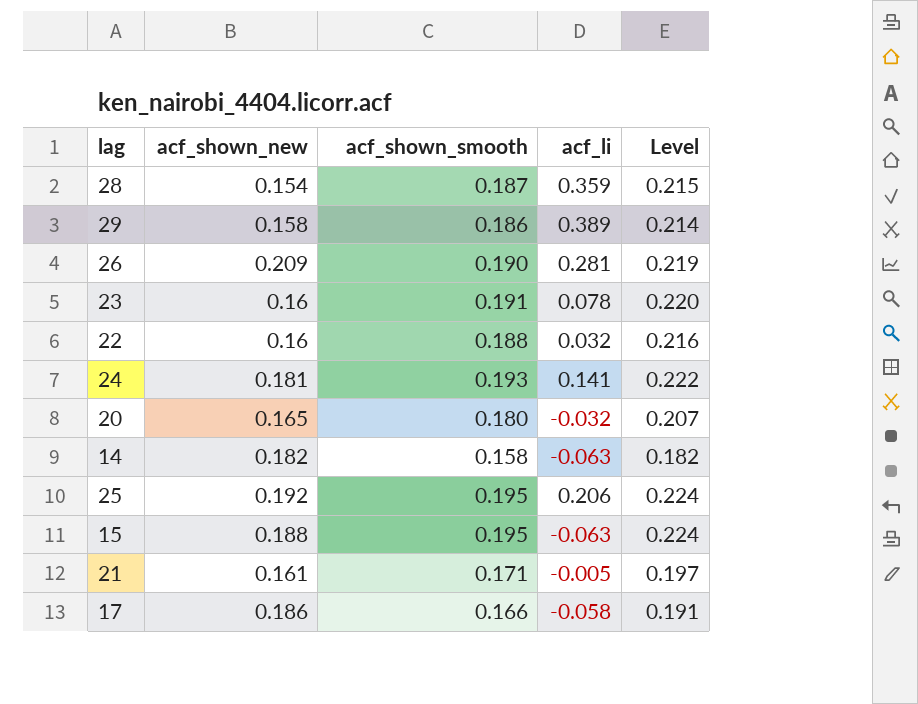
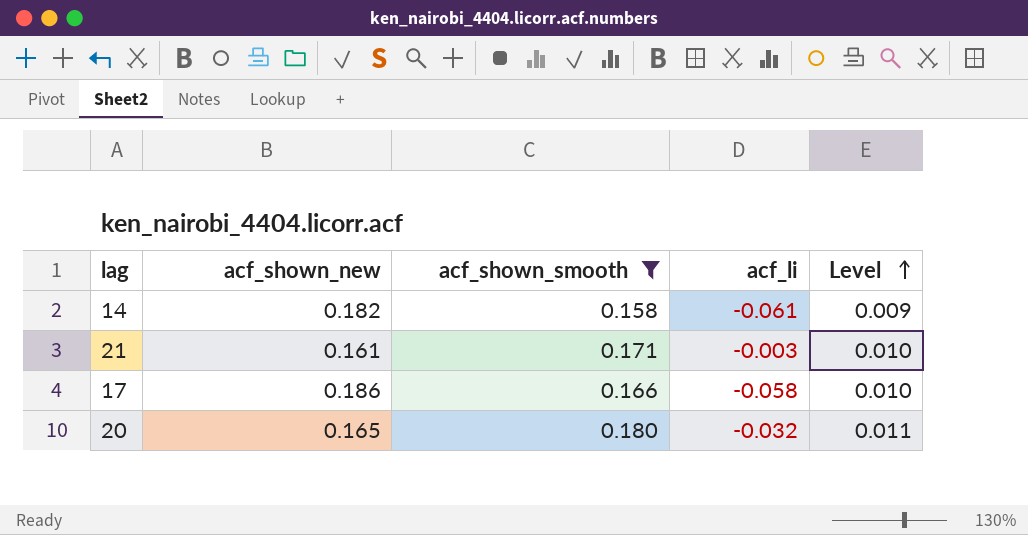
filter: none -> acf_shown_smooth <= 0.180
row order: none -> Level ascending
column Level | formula: [acf_shown_smooth] * 1.15 -> [acf_shown_smooth] * 0.06
14 | acf_li: -0.063 -> -0.061
21 | acf_li: -0.005 -> -0.003

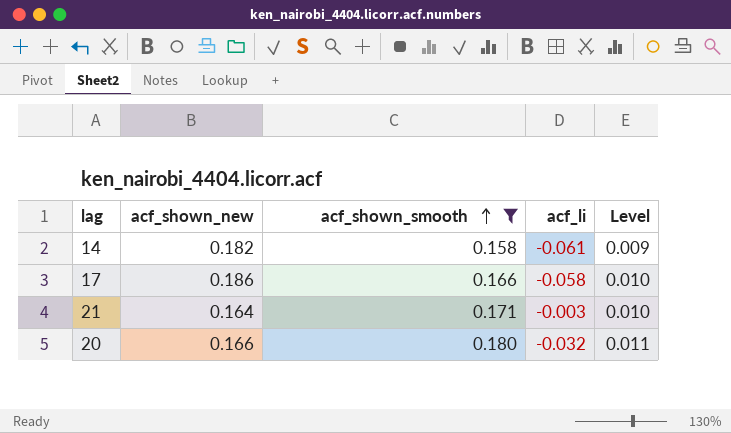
row order: Level ascending -> acf_shown_smooth ascending
21 | acf_shown_new: 0.161 -> 0.164
20 | acf_shown_new: 0.165 -> 0.166

